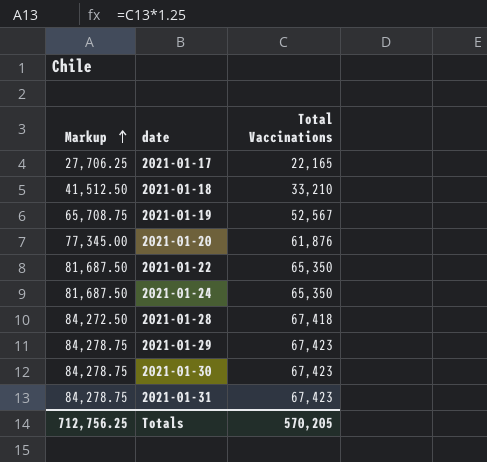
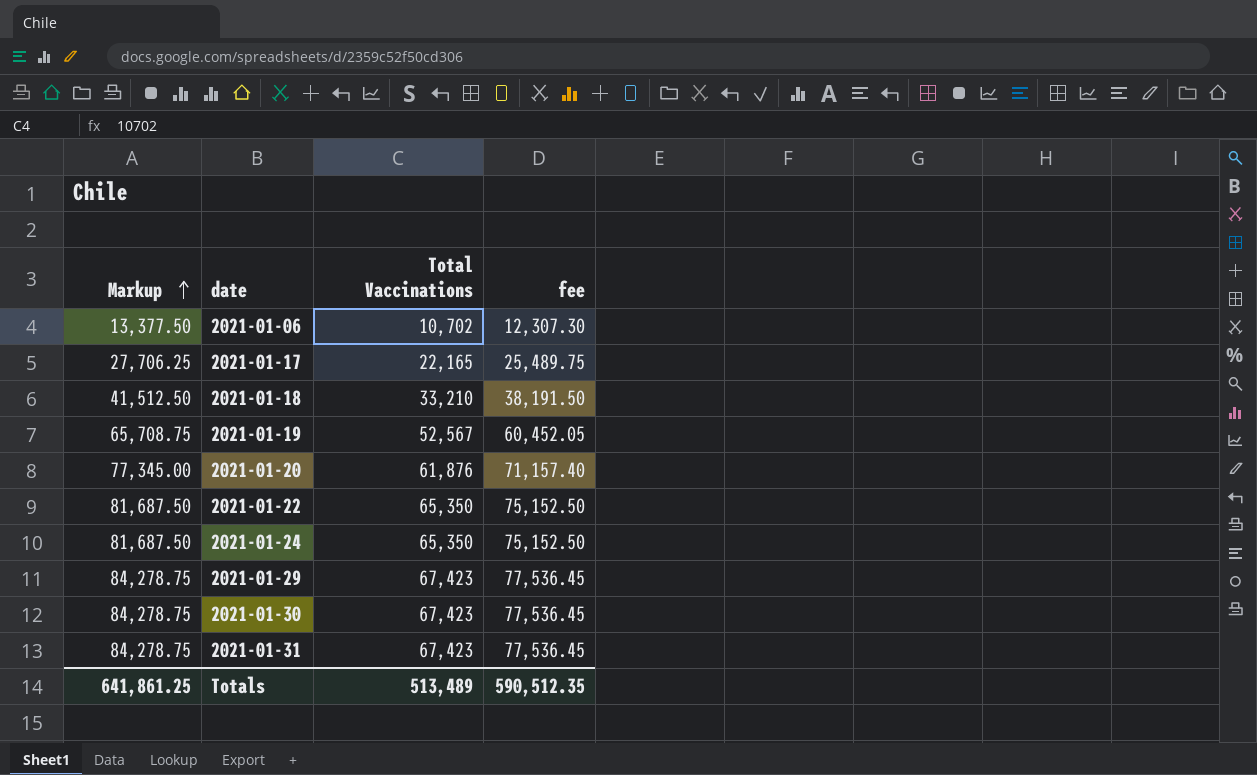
column fee | formula: none -> [Total Vaccinations] * 1.15
row 2021-01-28: 84,272.50 | 67,418 -> none
row 2021-01-06: none -> 13,377.50 | 10,702 | 12,307.30
Totals | Markup: 712,756.25 -> 641,861.25
Totals | Total Vaccinations: 570,205 -> 513,489

